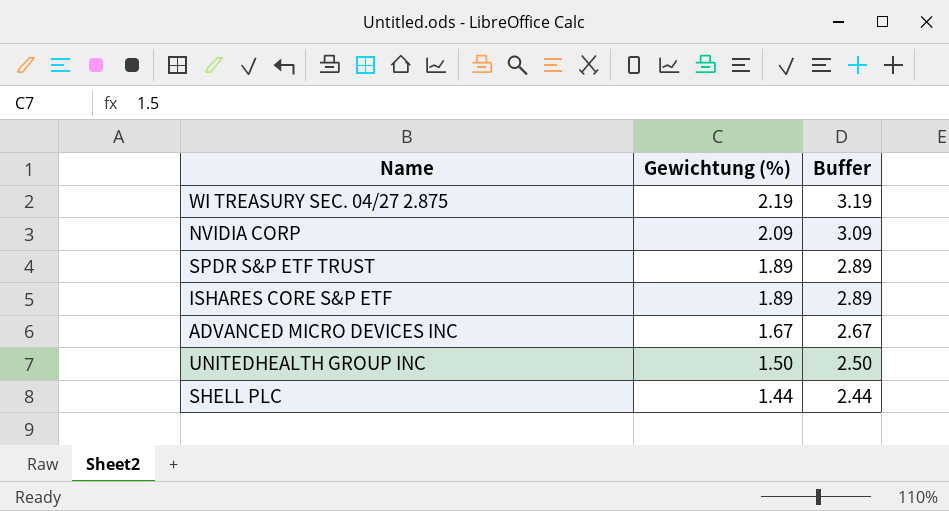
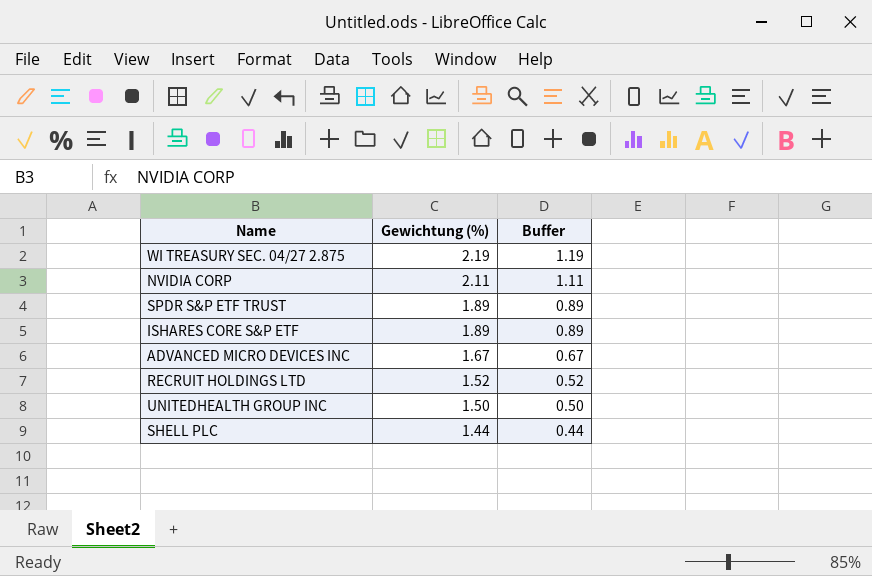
column Buffer | formula: [Gewichtung (%)] + 1 -> [Gewichtung (%)] - 1
NVIDIA CORP | Gewichtung (%): 2.09 -> 2.11
row RECRUIT HOLDINGS LTD: none -> 1.52 | 0.52

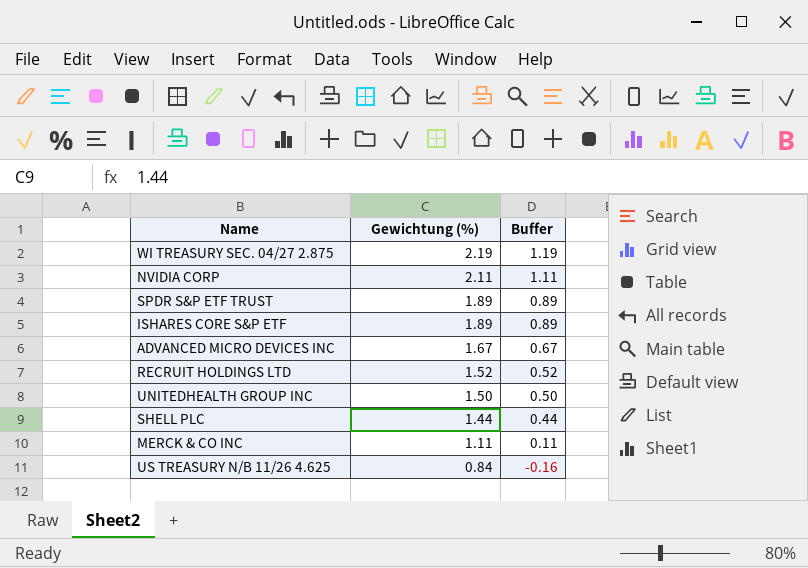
row MERCK & CO INC: none -> 1.11 | 0.11
row US TREASURY N/B 11/26 4.625: none -> 0.84 | -0.16

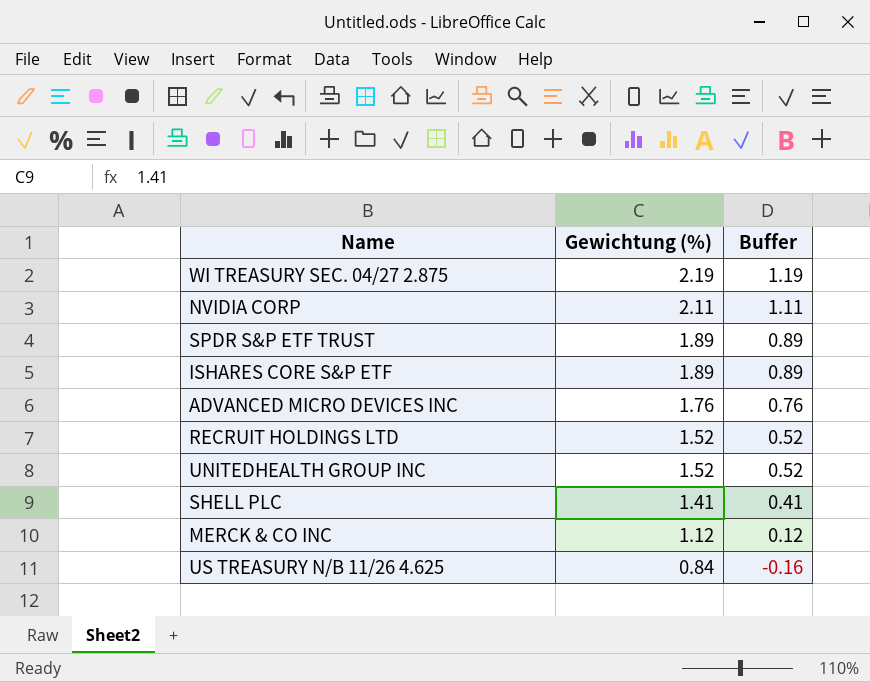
ADVANCED MICRO DEVICES INC | Gewichtung (%): 1.67 -> 1.76
ADVANCED MICRO DEVICES INC | Buffer: 0.67 -> 0.76
UNITEDHEALTH GROUP INC | Gewichtung (%): 1.50 -> 1.52
UNITEDHEALTH GROUP INC | Buffer: 0.50 -> 0.52
SHELL PLC | Gewichtung (%): 1.44 -> 1.41
SHELL PLC | Buffer: 0.44 -> 0.41
MERCK & CO INC | Gewichtung (%): 1.11 -> 1.12
MERCK & CO INC | Buffer: 0.11 -> 0.12

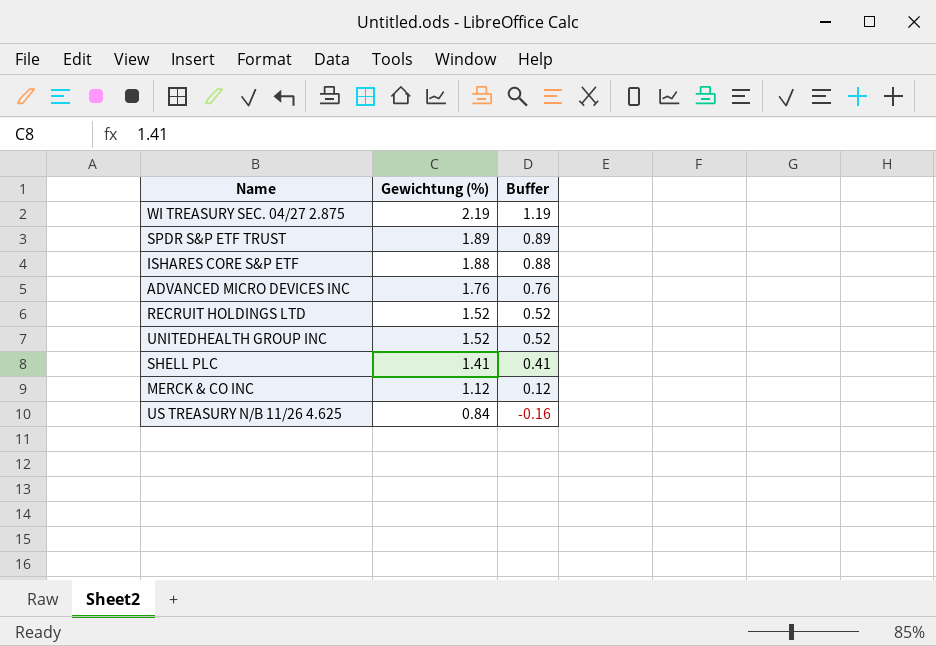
row NVIDIA CORP: 2.11 | 1.11 -> none
ISHARES CORE S&P ETF | Gewichtung (%): 1.89 -> 1.88
ISHARES CORE S&P ETF | Buffer: 0.89 -> 0.88

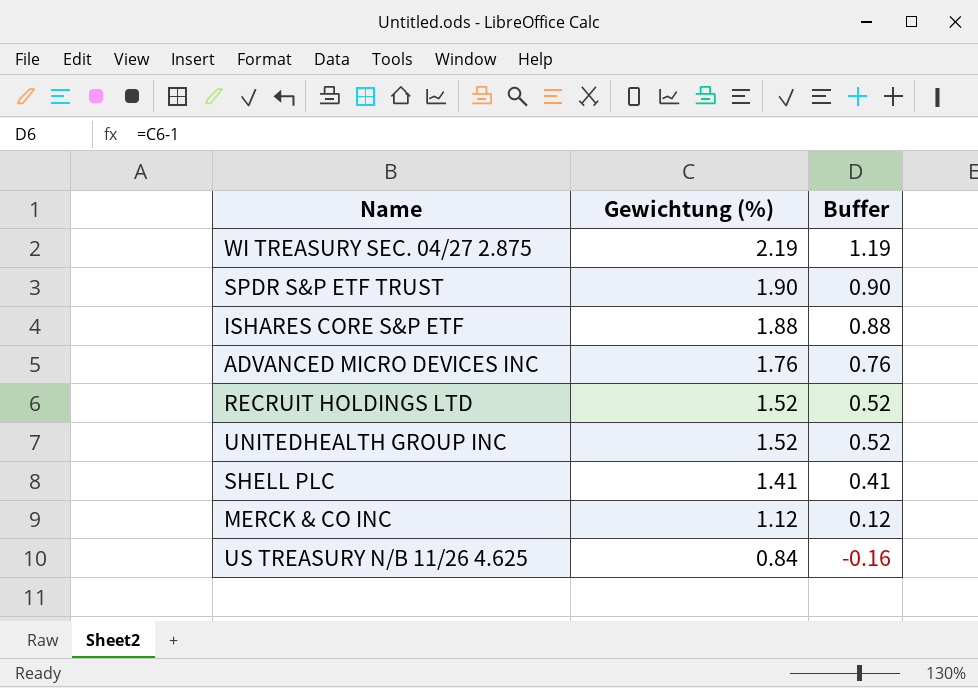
SPDR S&P ETF TRUST | Gewichtung (%): 1.89 -> 1.90
SPDR S&P ETF TRUST | Buffer: 0.89 -> 0.90

